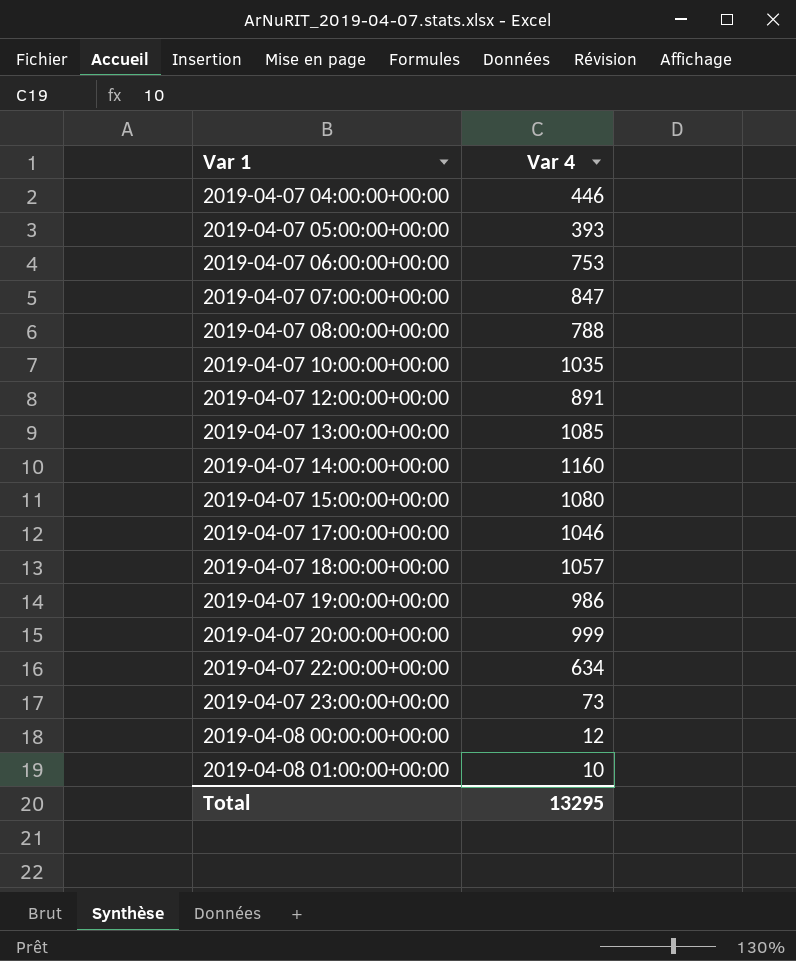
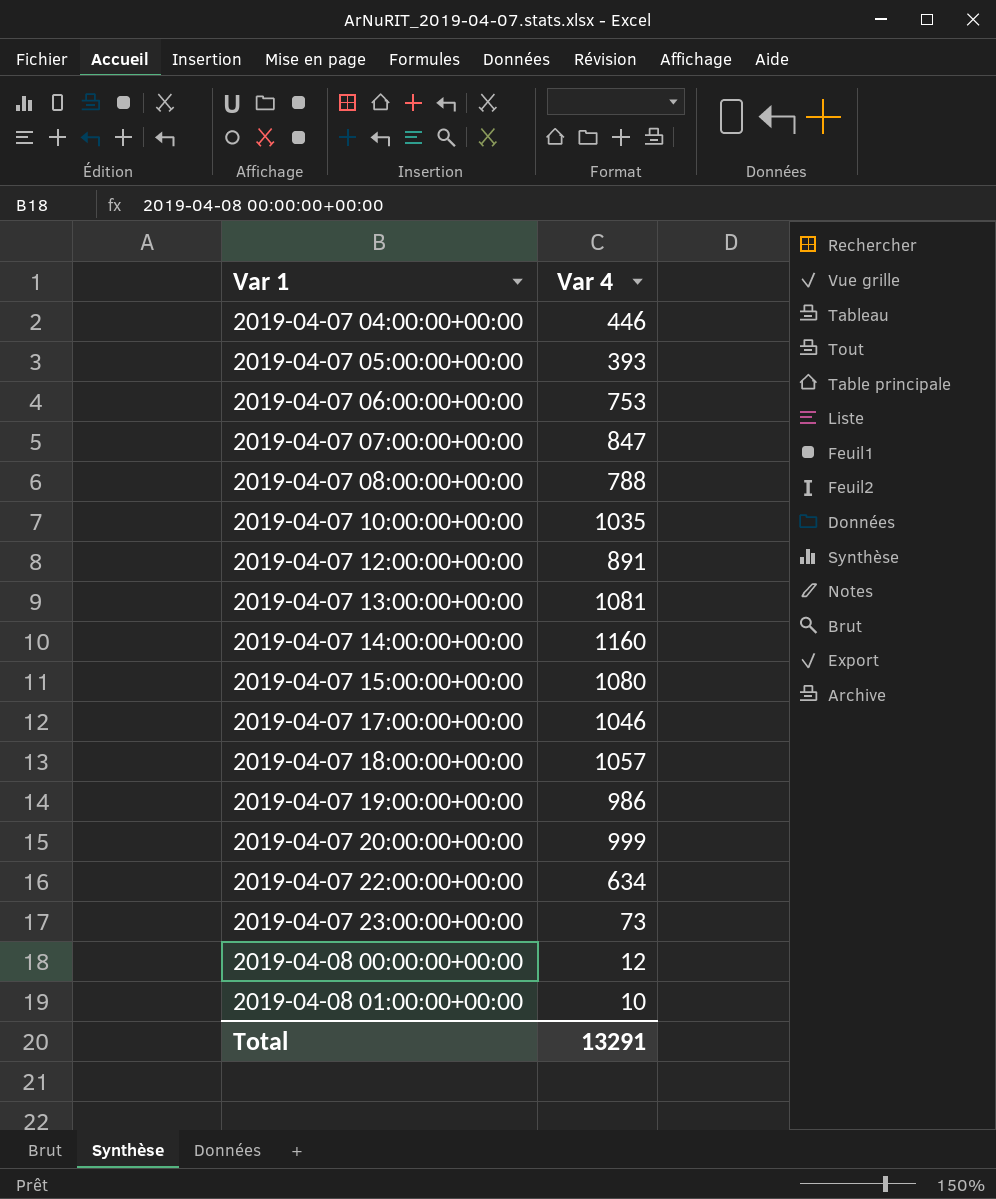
2019-04-07 13:00:00+00:00 | Var 4: 1085 -> 1081
Total | Var 4: 13295 -> 13291

